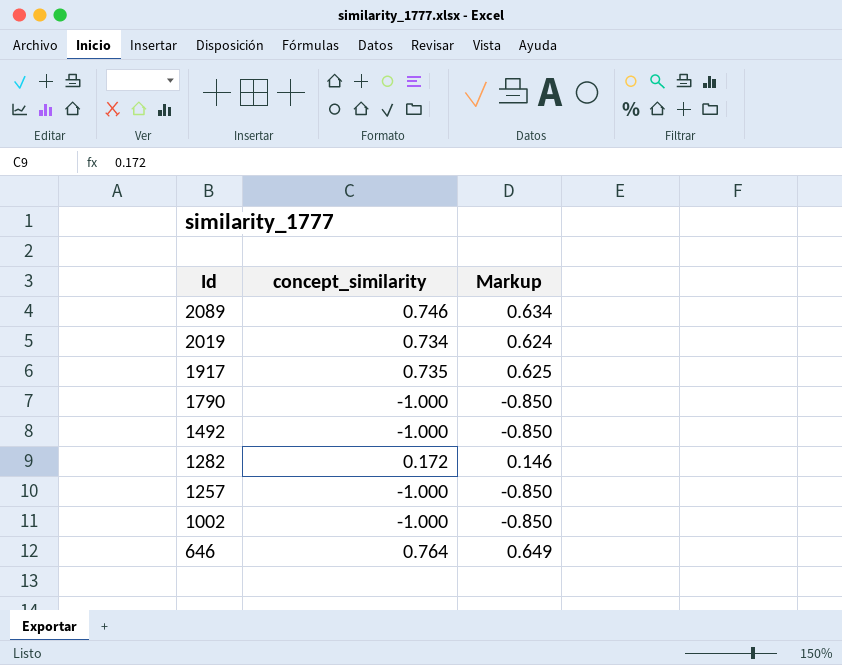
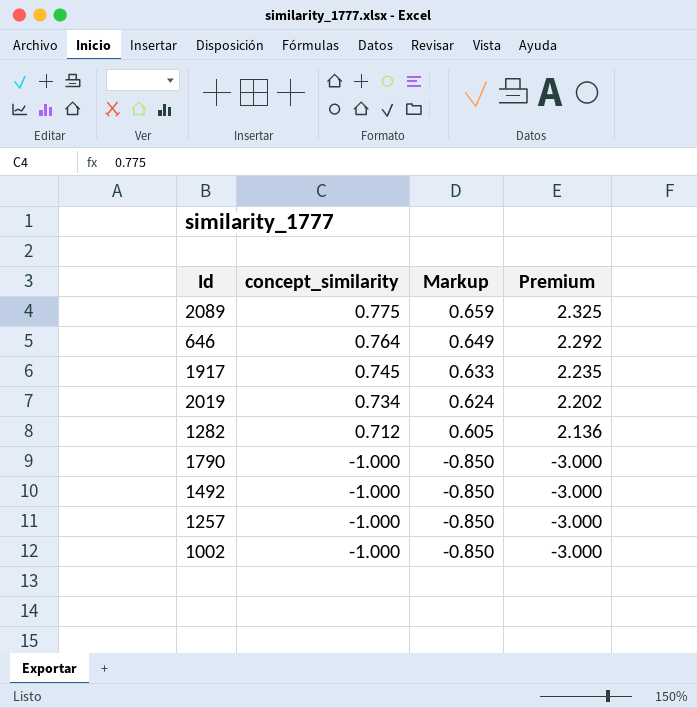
row order: Id descending -> concept_similarity descending
column Premium | formula: none -> [concept_similarity] * 3
2089 | concept_similarity: 0.746 -> 0.775
2089 | Markup: 0.634 -> 0.659
1917 | concept_similarity: 0.735 -> 0.745
1917 | Markup: 0.625 -> 0.633
1282 | concept_similarity: 0.172 -> 0.712
1282 | Markup: 0.146 -> 0.605

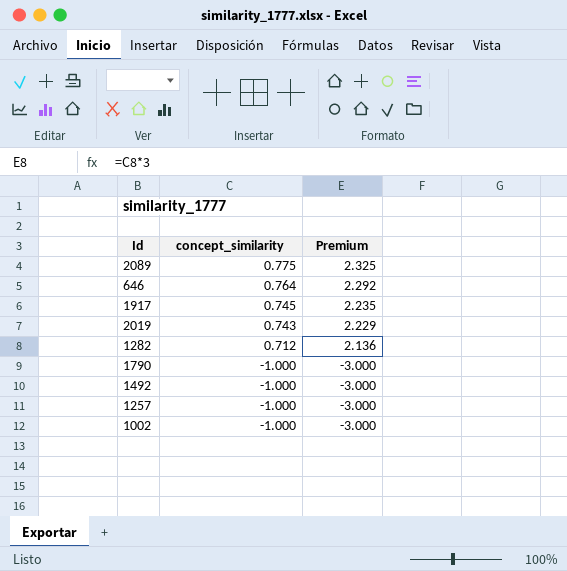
column Markup | formula: [concept_similarity] * 0.85 -> none
2019 | concept_similarity: 0.734 -> 0.743
2019 | Premium: 2.202 -> 2.229

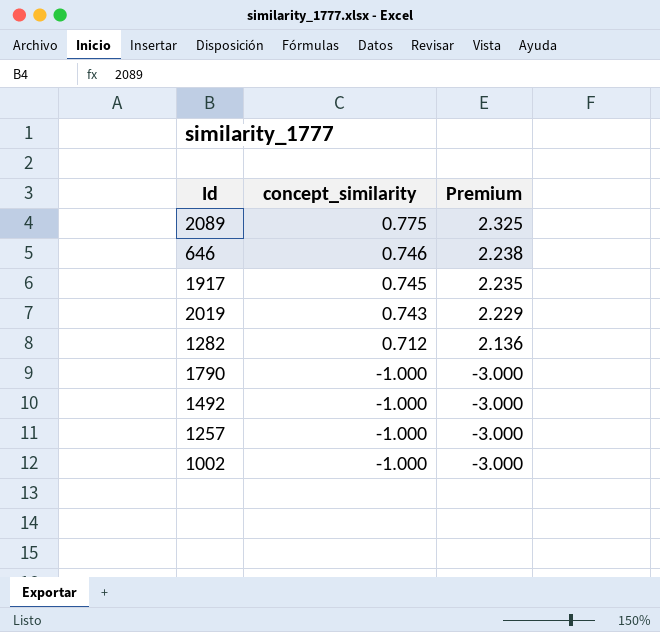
646 | concept_similarity: 0.764 -> 0.746
646 | Premium: 2.292 -> 2.238

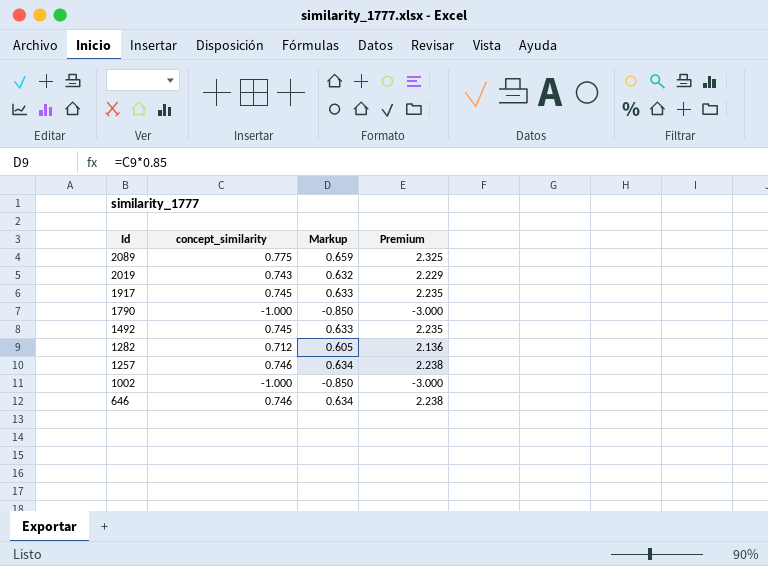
row order: concept_similarity descending -> Id descending
column Markup | formula: none -> [concept_similarity] * 0.85
1492 | concept_similarity: -1.000 -> 0.745
1492 | Premium: -3.000 -> 2.235
1257 | concept_similarity: -1.000 -> 0.746
1257 | Premium: -3.000 -> 2.238

